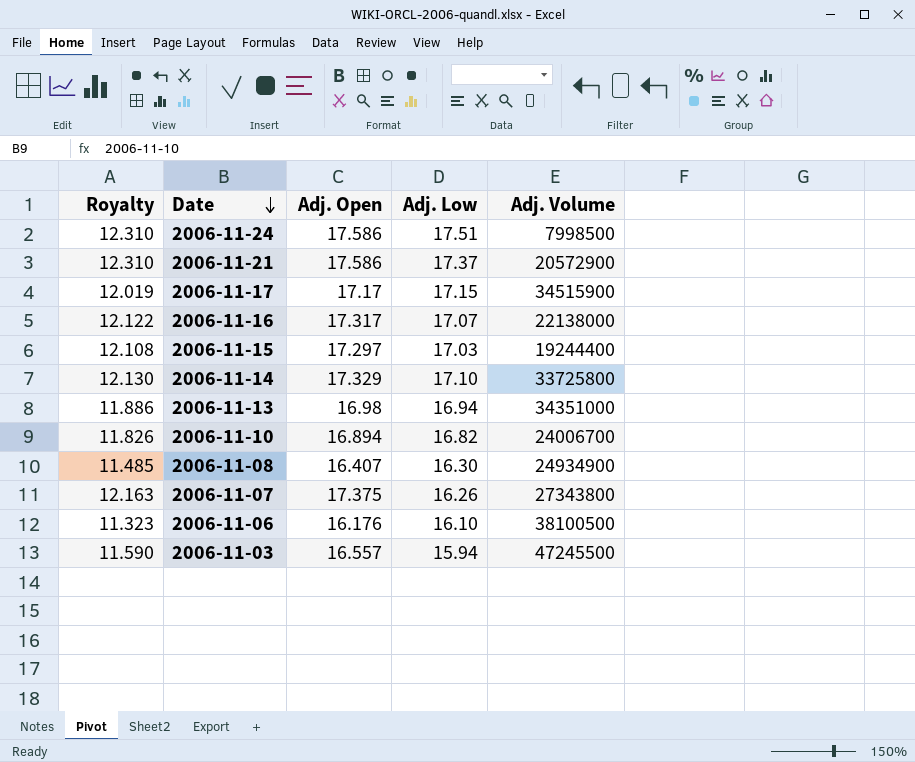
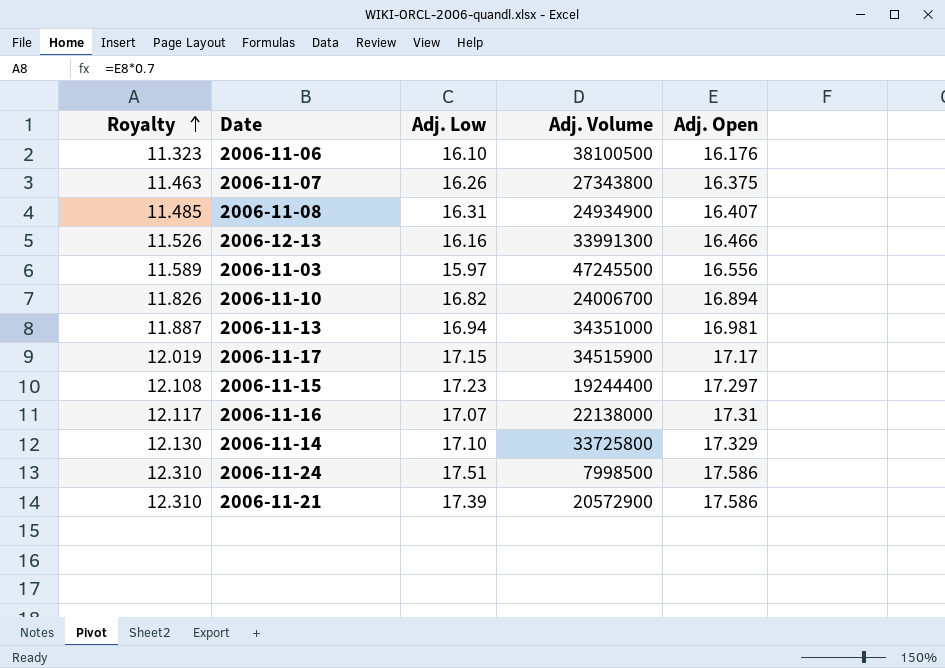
row order: Date descending -> Royalty ascending
column Adj. Open | position: 3 -> 5
2006-11-07 | Royalty: 12.163 -> 11.463
2006-11-07 | Adj. Open: 17.375 -> 16.375
2006-11-08 | Adj. Low: 16.30 -> 16.31
row 2006-12-13: none -> 11.526 | 16.16 | 33991300 | 16.466
2006-11-03 | Royalty: 11.590 -> 11.589
2006-11-03 | Adj. Low: 15.94 -> 15.97
2006-11-03 | Adj. Open: 16.557 -> 16.556
2006-11-13 | Royalty: 11.886 -> 11.887
2006-11-13 | Adj. Open: 16.98 -> 16.981
2006-11-15 | Adj. Low: 17.03 -> 17.23
2006-11-16 | Royalty: 12.122 -> 12.117
2006-11-16 | Adj. Open: 17.317 -> 17.31
2006-11-21 | Adj. Low: 17.37 -> 17.39

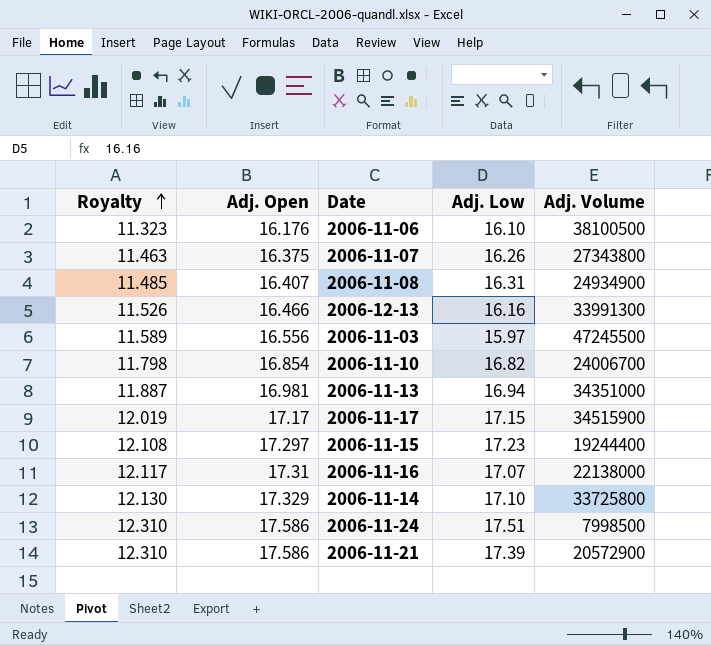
column Adj. Open | position: 5 -> 2
2006-11-10 | Royalty: 11.826 -> 11.798
2006-11-10 | Adj. Open: 16.894 -> 16.854

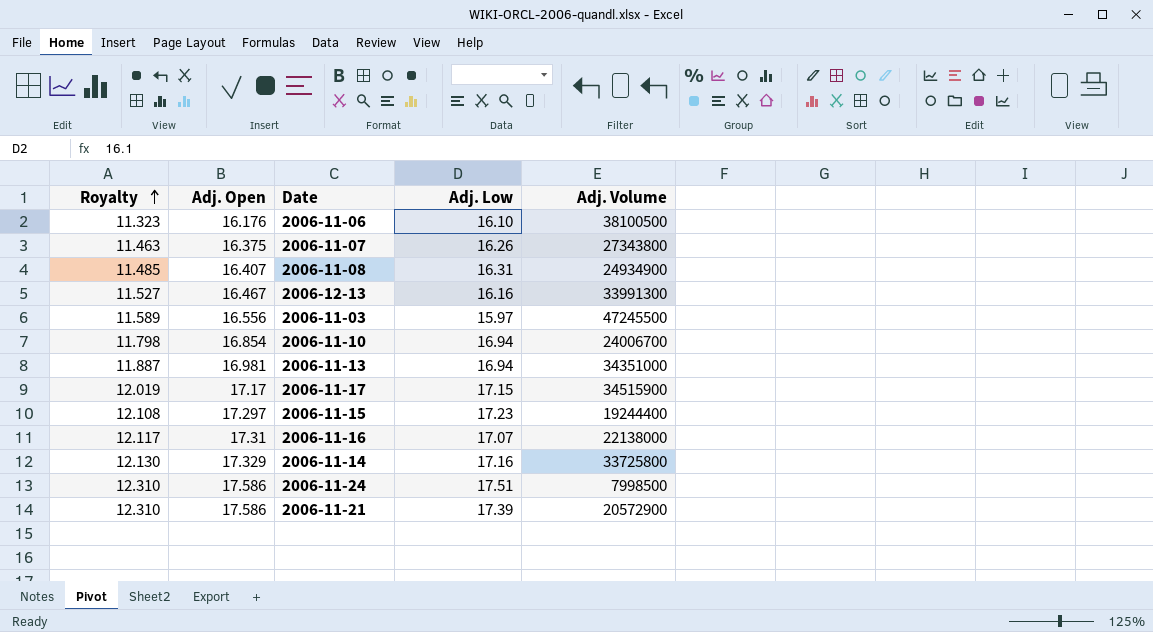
2006-12-13 | Royalty: 11.526 -> 11.527
2006-12-13 | Adj. Open: 16.466 -> 16.467
2006-11-10 | Adj. Low: 16.82 -> 16.94
2006-11-14 | Adj. Low: 17.10 -> 17.16

